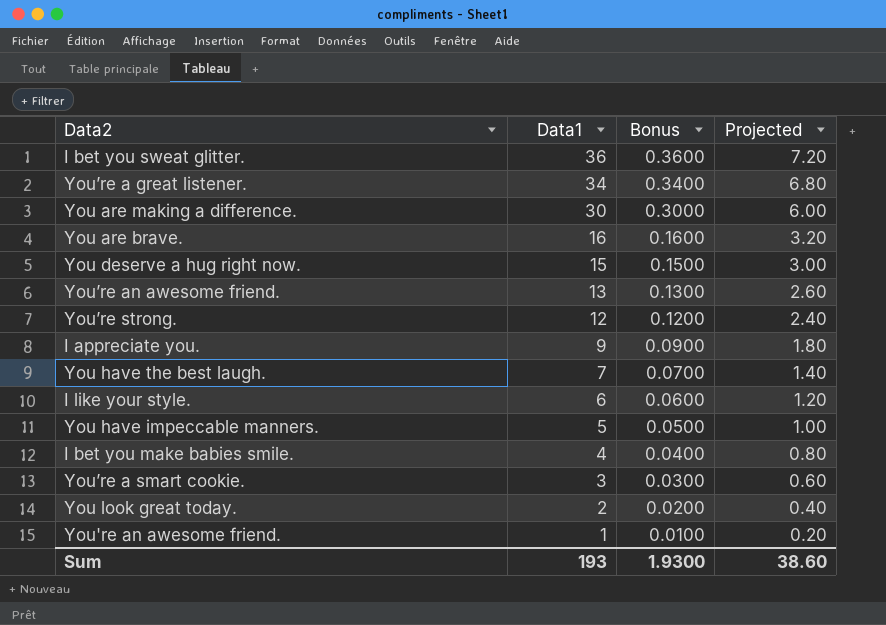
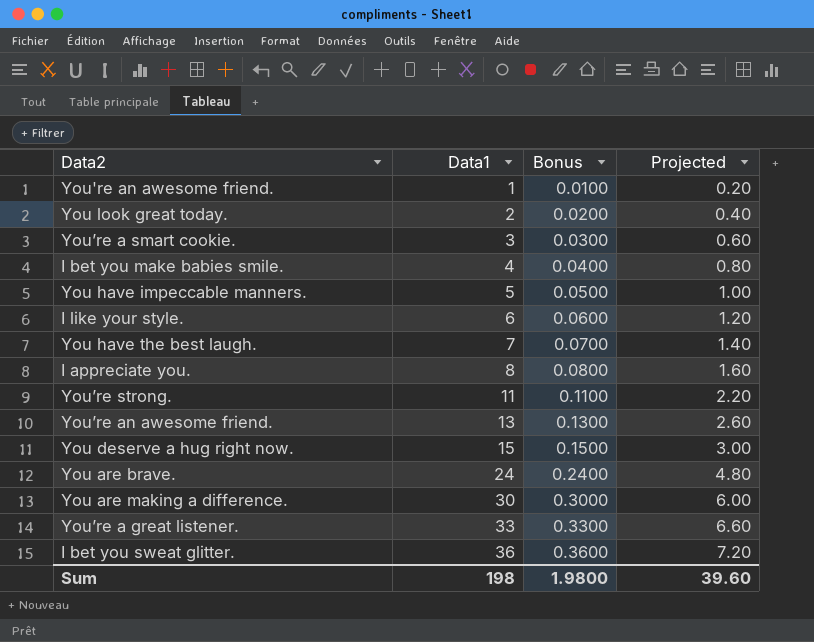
row order: Data1 descending -> Data1 ascending
I appreciate you. | Data1: 9 -> 8
I appreciate you. | Bonus: 0.0900 -> 0.0800
I appreciate you. | Projected: 1.80 -> 1.60
You’re strong. | Data1: 12 -> 11
You’re strong. | Bonus: 0.1200 -> 0.1100
You’re strong. | Projected: 2.40 -> 2.20
You are brave. | Data1: 16 -> 24
You are brave. | Bonus: 0.1600 -> 0.2400
You are brave. | Projected: 3.20 -> 4.80
You’re a great listener. | Data1: 34 -> 33
You’re a great listener. | Bonus: 0.3400 -> 0.3300
You’re a great listener. | Projected: 6.80 -> 6.60
Sum | Data1: 193 -> 198
Sum | Bonus: 1.9300 -> 1.9800
Sum | Projected: 38.60 -> 39.60

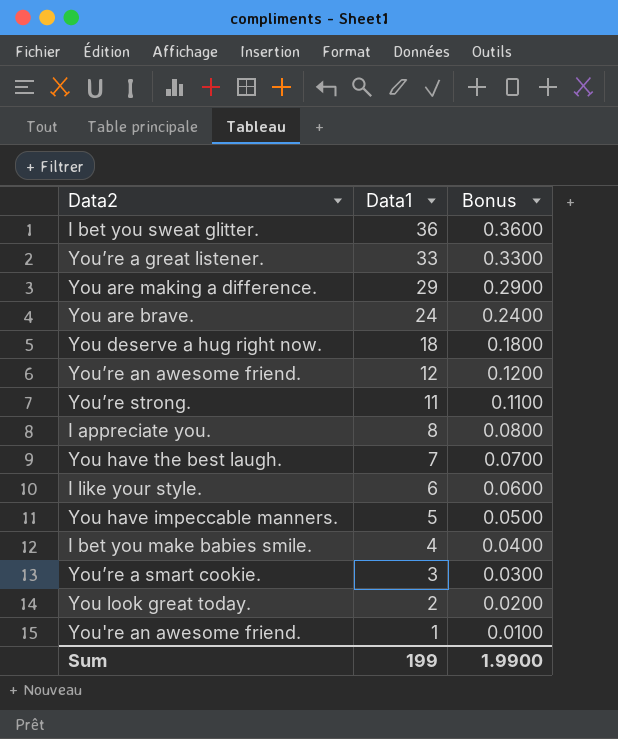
row order: Data1 ascending -> Data1 descending
column Projected | formula: [Data1] * 0.2 -> none
You are making a difference. | Data1: 30 -> 29
You are making a difference. | Bonus: 0.3000 -> 0.2900
You deserve a hug right now. | Data1: 15 -> 18
You deserve a hug right now. | Bonus: 0.1500 -> 0.1800
You’re an awesome friend. | Data1: 13 -> 12
You’re an awesome friend. | Bonus: 0.1300 -> 0.1200
Sum | Data1: 198 -> 199
Sum | Bonus: 1.9800 -> 1.9900

